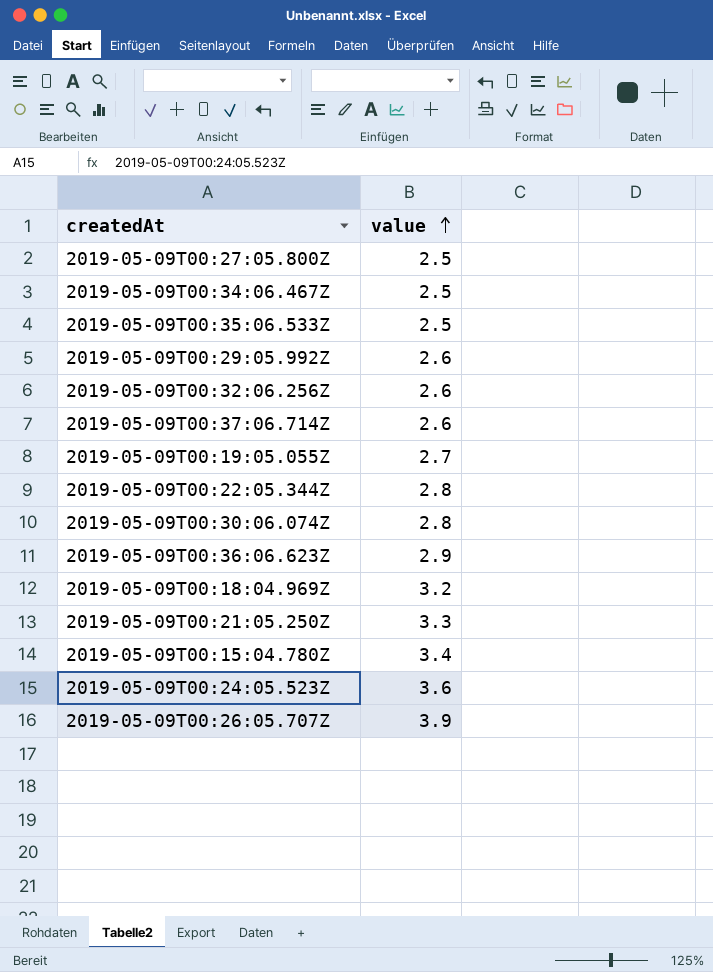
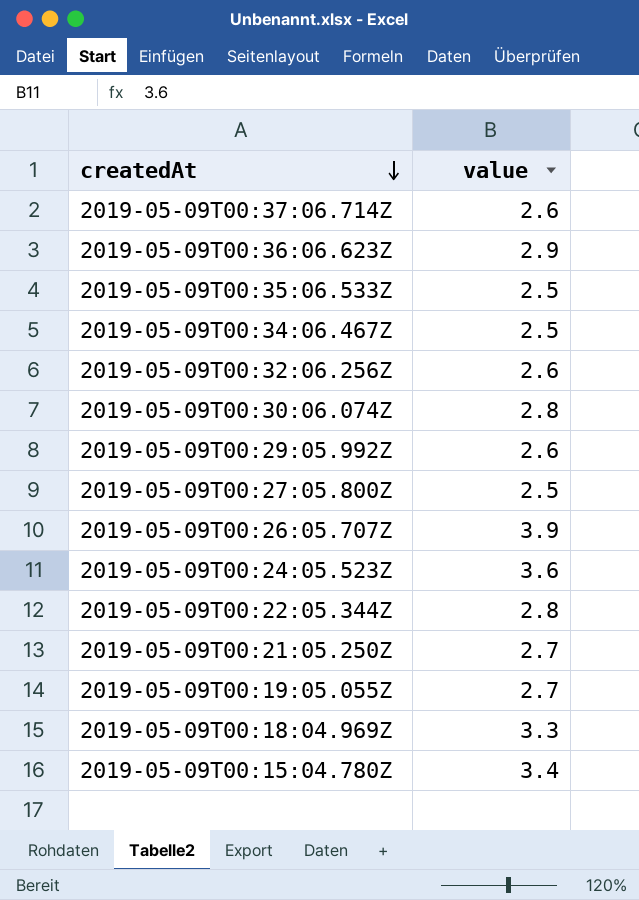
row order: value ascending -> createdAt descending
2019-05-09T00:21:05.250Z | value: 3.3 -> 2.7
2019-05-09T00:18:04.969Z | value: 3.2 -> 3.3

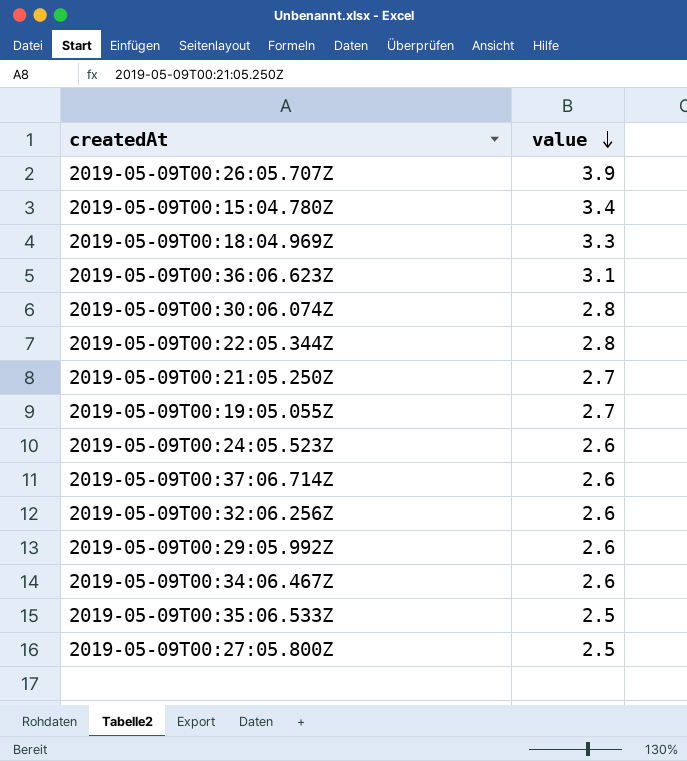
row order: createdAt descending -> value descending
2019-05-09T00:36:06.623Z | value: 2.9 -> 3.1
2019-05-09T00:24:05.523Z | value: 3.6 -> 2.6
2019-05-09T00:34:06.467Z | value: 2.5 -> 2.6

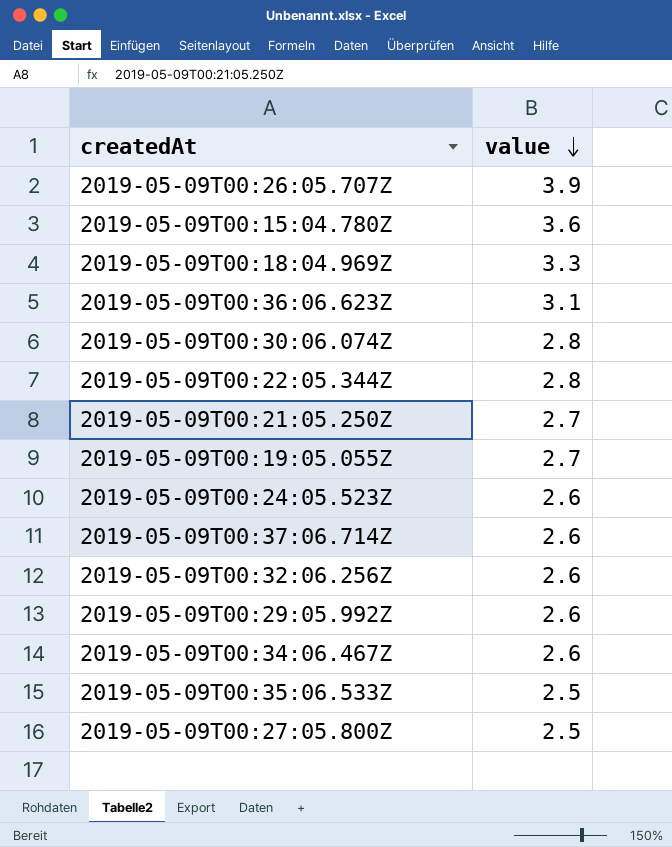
2019-05-09T00:15:04.780Z | value: 3.4 -> 3.6

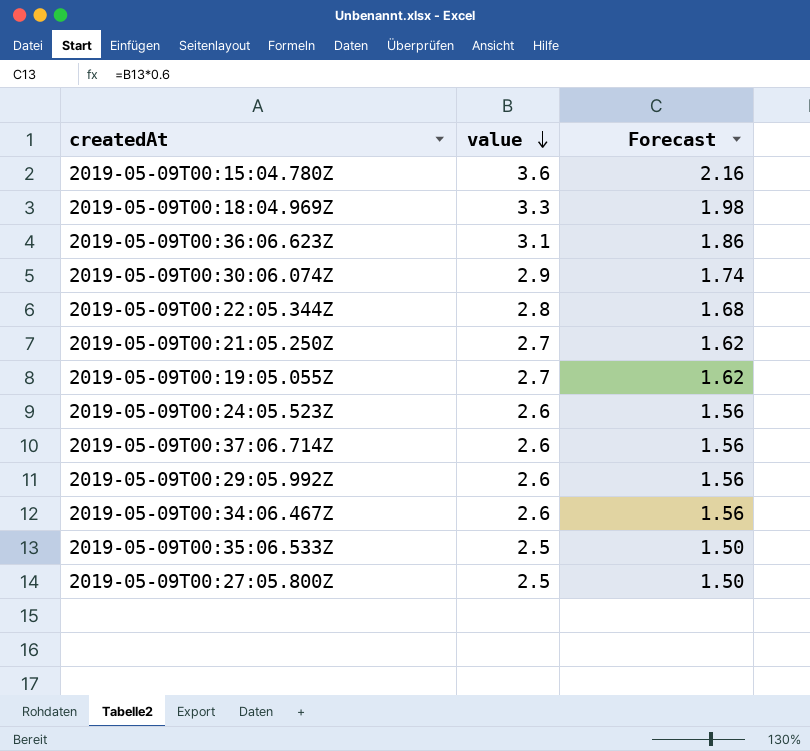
column Forecast | formula: none -> [value] * 0.6
row 2019-05-09T00:26:05.707Z: 3.9 -> none
row 2019-05-09T00:32:06.256Z: 2.6 -> none
2019-05-09T00:30:06.074Z | value: 2.8 -> 2.9

